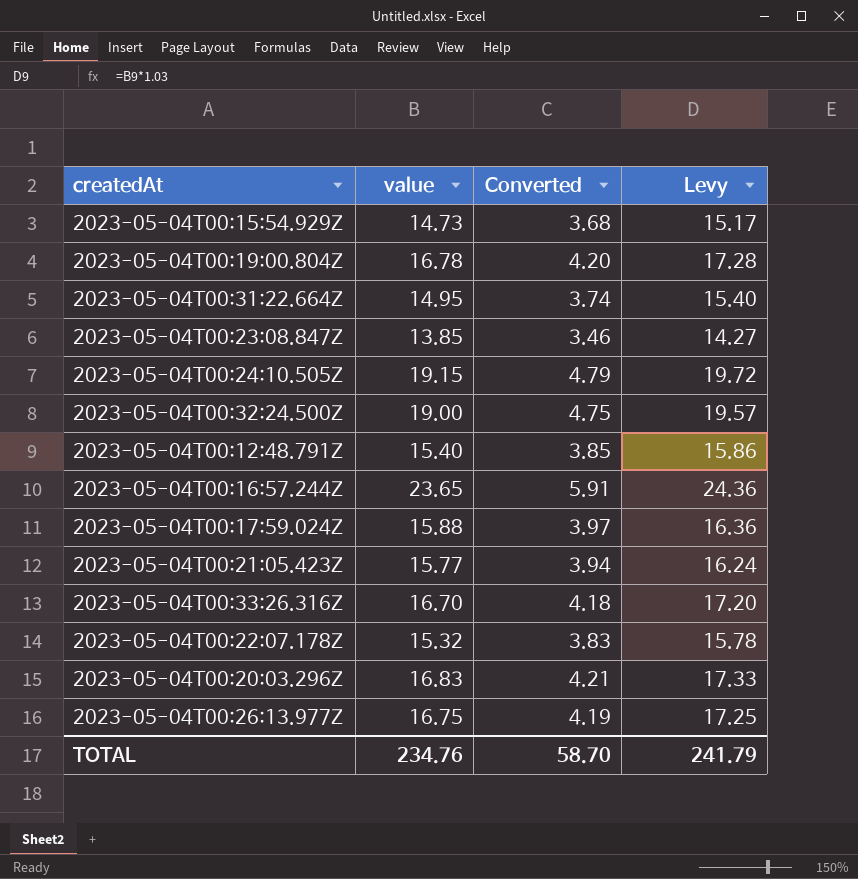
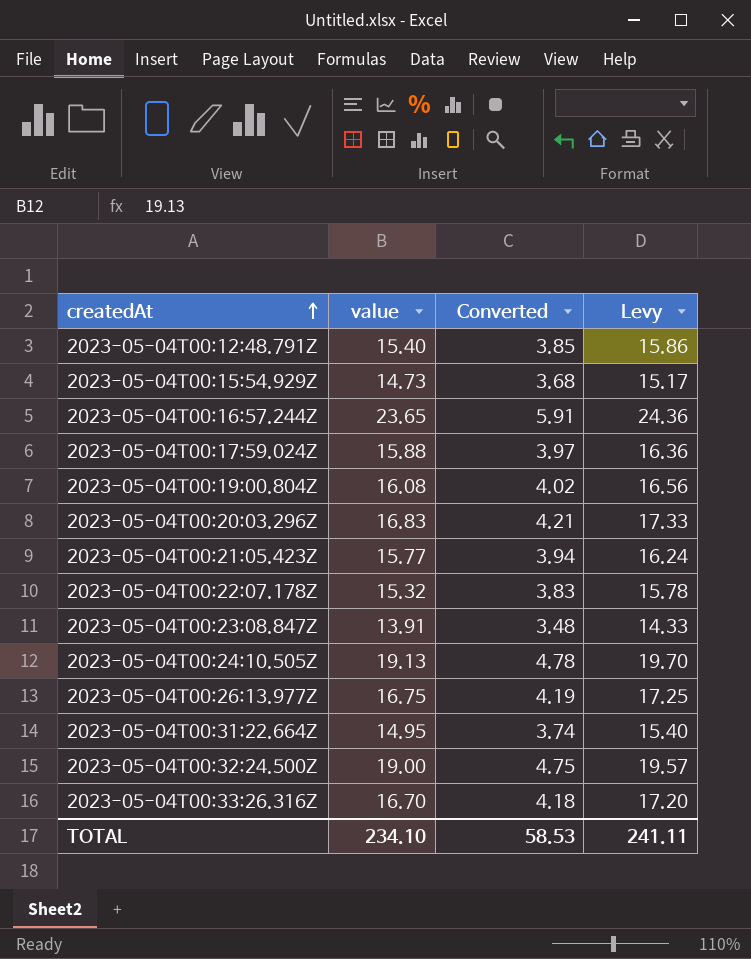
row order: none -> createdAt ascending
2023-05-04T00:19:00.804Z | value: 16.78 -> 16.08
2023-05-04T00:19:00.804Z | Converted: 4.20 -> 4.02
2023-05-04T00:19:00.804Z | Levy: 17.28 -> 16.56
2023-05-04T00:23:08.847Z | value: 13.85 -> 13.91
2023-05-04T00:23:08.847Z | Converted: 3.46 -> 3.48
2023-05-04T00:23:08.847Z | Levy: 14.27 -> 14.33
2023-05-04T00:24:10.505Z | value: 19.15 -> 19.13
2023-05-04T00:24:10.505Z | Converted: 4.79 -> 4.78
2023-05-04T00:24:10.505Z | Levy: 19.72 -> 19.70
TOTAL | value: 234.76 -> 234.10
TOTAL | Converted: 58.70 -> 58.53
TOTAL | Levy: 241.79 -> 241.11

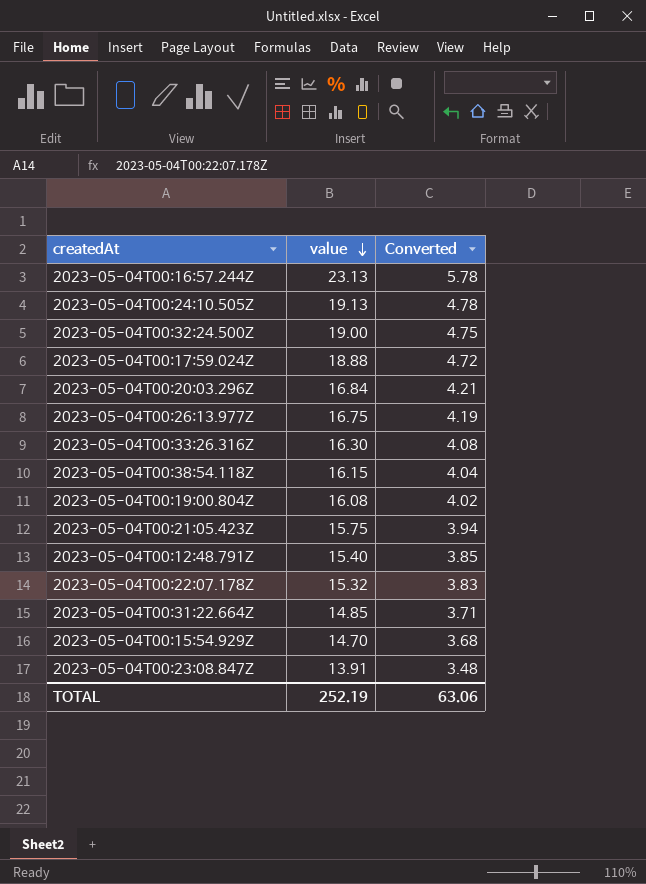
row order: createdAt ascending -> value descending
column Levy | formula: [value] * 1.03 -> none
2023-05-04T00:16:57.244Z | value: 23.65 -> 23.13
2023-05-04T00:16:57.244Z | Converted: 5.91 -> 5.78
2023-05-04T00:17:59.024Z | value: 15.88 -> 18.88
2023-05-04T00:17:59.024Z | Converted: 3.97 -> 4.72
2023-05-04T00:20:03.296Z | value: 16.83 -> 16.84
2023-05-04T00:33:26.316Z | value: 16.70 -> 16.30
2023-05-04T00:33:26.316Z | Converted: 4.18 -> 4.08
row 2023-05-04T00:38:54.118Z: none -> 16.15 | 4.04
2023-05-04T00:21:05.423Z | value: 15.77 -> 15.75
2023-05-04T00:31:22.664Z | value: 14.95 -> 14.85
2023-05-04T00:31:22.664Z | Converted: 3.74 -> 3.71
2023-05-04T00:15:54.929Z | value: 14.73 -> 14.70
TOTAL | value: 234.10 -> 252.19
TOTAL | Converted: 58.53 -> 63.06

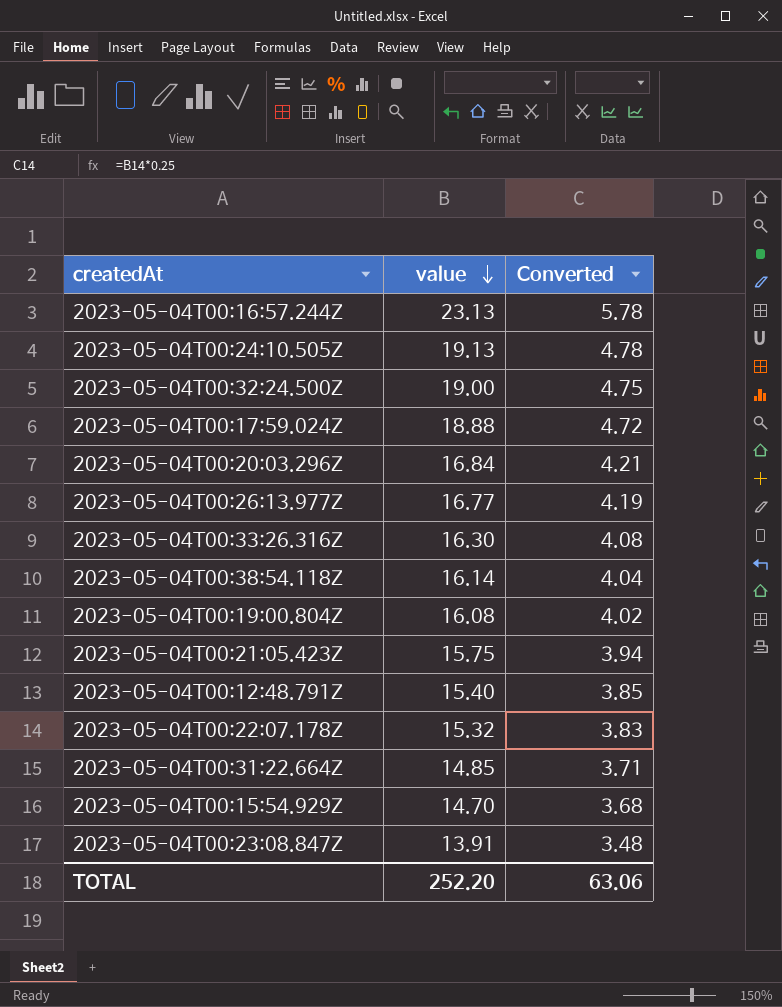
2023-05-04T00:26:13.977Z | value: 16.75 -> 16.77
2023-05-04T00:38:54.118Z | value: 16.15 -> 16.14
TOTAL | value: 252.19 -> 252.20

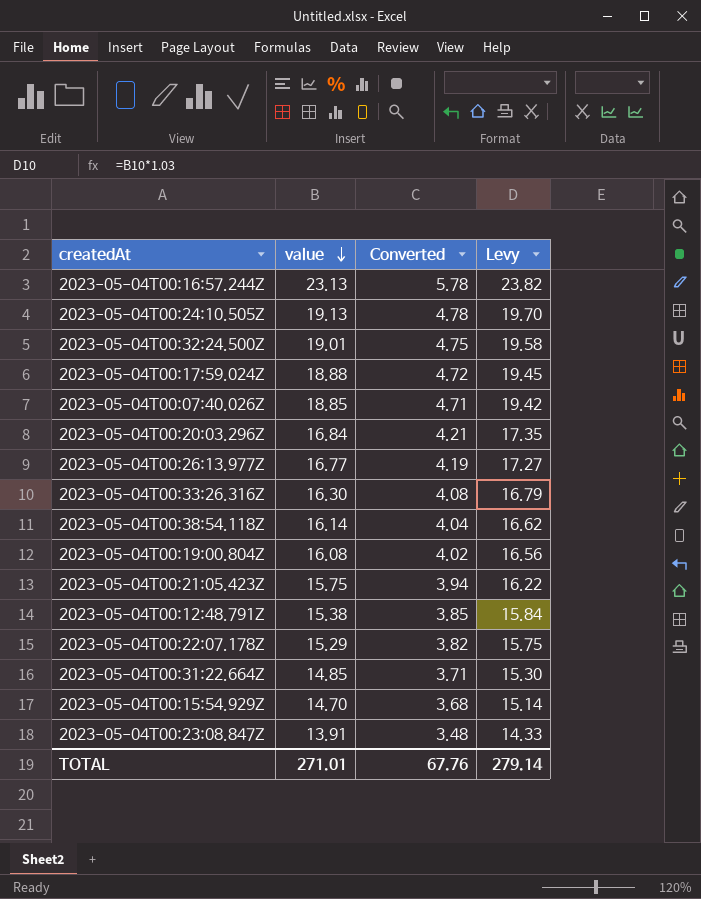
column Levy | formula: none -> [value] * 1.03
2023-05-04T00:32:24.500Z | value: 19.00 -> 19.01
row 2023-05-04T00:07:40.026Z: none -> 18.85 | 4.71 | 19.42
2023-05-04T00:12:48.791Z | value: 15.40 -> 15.38
2023-05-04T00:22:07.178Z | value: 15.32 -> 15.29
2023-05-04T00:22:07.178Z | Converted: 3.83 -> 3.82
TOTAL | value: 252.20 -> 271.01
TOTAL | Converted: 63.06 -> 67.76

